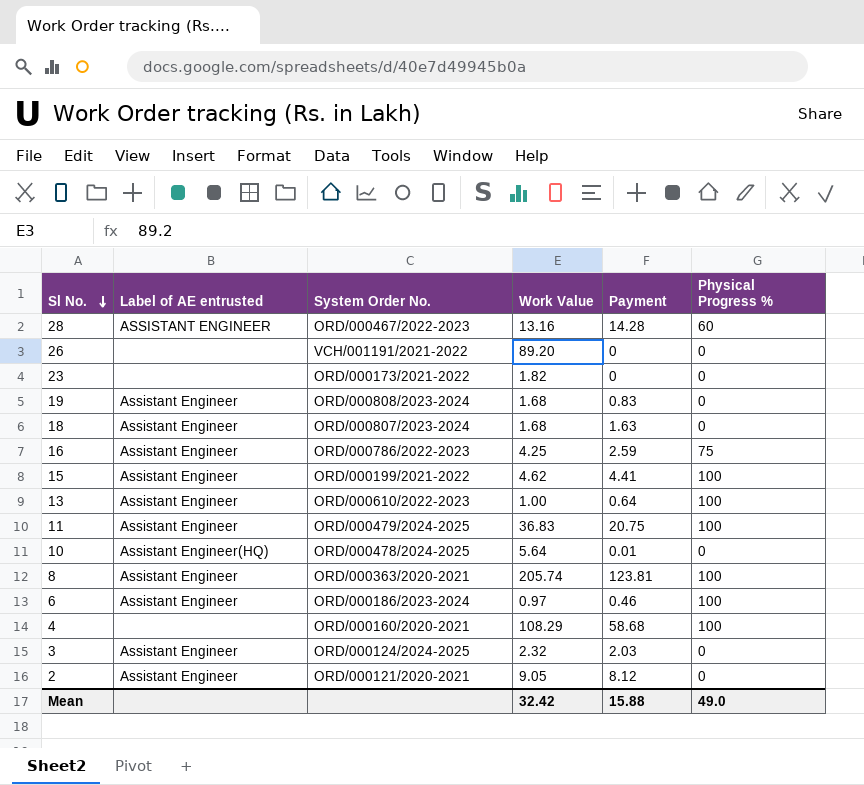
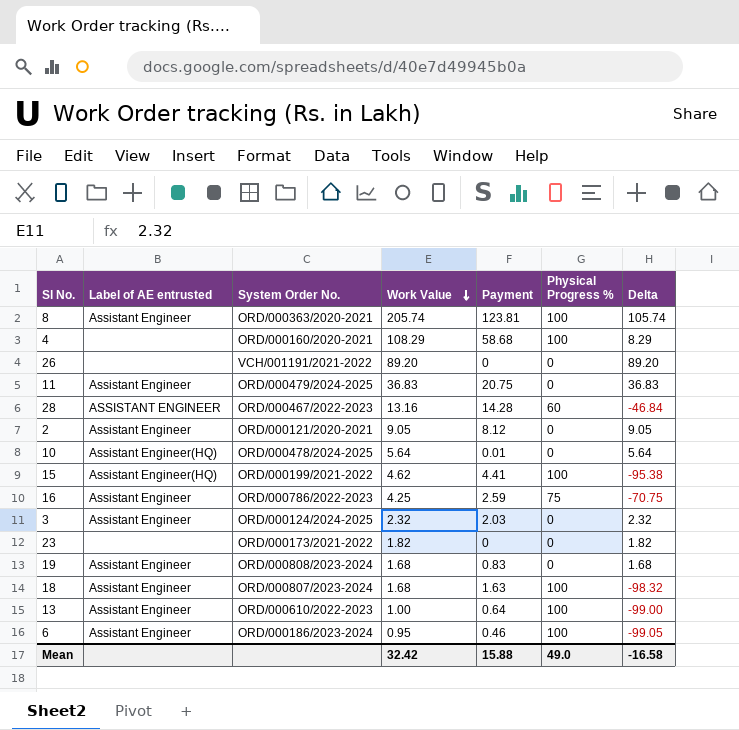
row order: Sl No. descending -> Work Value descending
column Delta | formula: none -> [Work Value] - [Physical Progress %]
11 | Physical Progress %: 100 -> 0
15 | Label of AE entrusted: Assistant Engineer -> Assistant Engineer(HQ)
18 | Physical Progress %: 0 -> 100
6 | Work Value: 0.97 -> 0.95

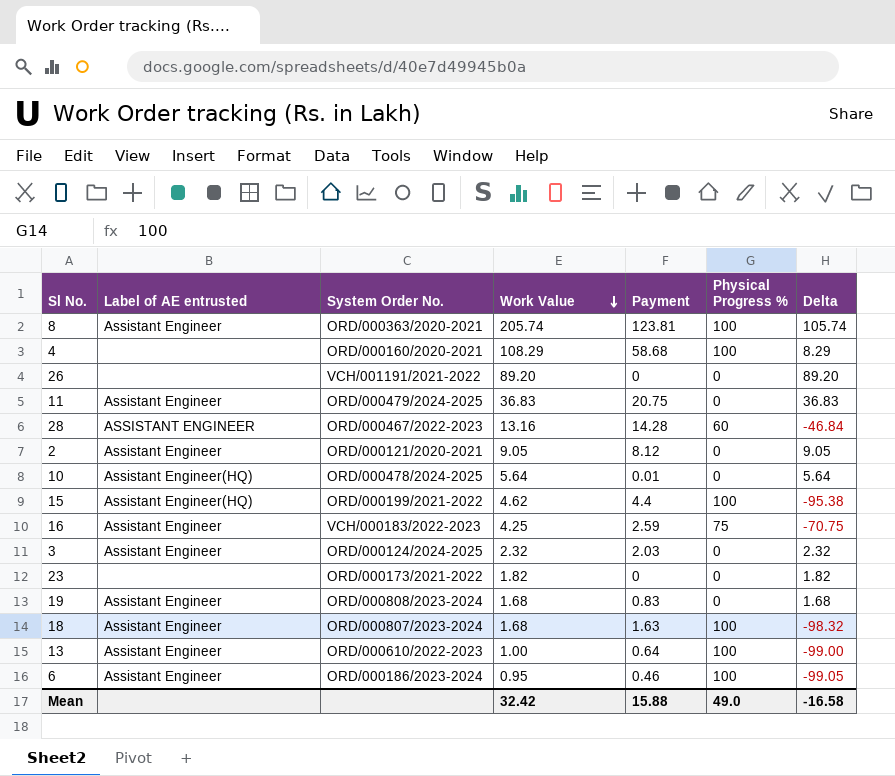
15 | Payment: 4.41 -> 4.4
16 | System Order No.: ORD/000786/2022-2023 -> VCH/000183/2022-2023

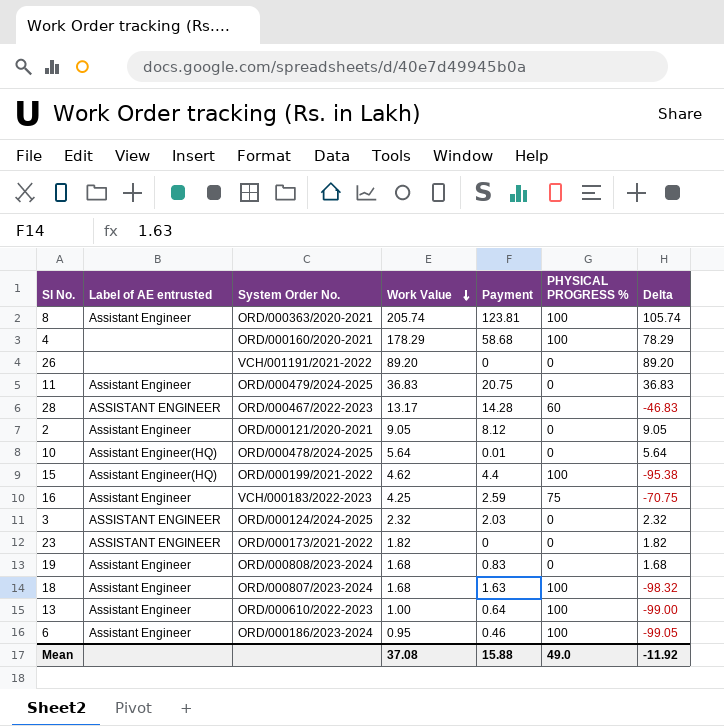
column name: Physical Progress % -> PHYSICAL PROGRESS %
4 | Work Value: 108.29 -> 178.29
4 | Delta: 8.29 -> 78.29
28 | Work Value: 13.16 -> 13.17
28 | Delta: -46.84 -> -46.83
3 | Label of AE entrusted: Assistant Engineer -> ASSISTANT ENGINEER
23 | Label of AE entrusted: none -> ASSISTANT ENGINEER
Mean | Work Value: 32.42 -> 37.08
Mean | Delta: -16.58 -> -11.92

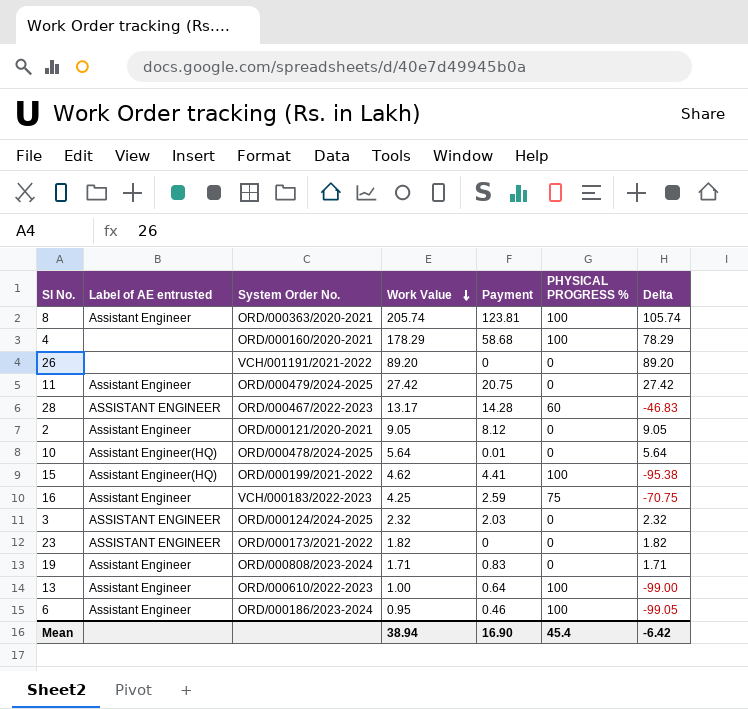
row 18: Assistant Engineer | ORD/000807/2023-2024 | 1.68 | 1.63 | 100 | -98.32 -> none
11 | Work Value: 36.83 -> 27.42
11 | Delta: 36.83 -> 27.42
15 | Payment: 4.4 -> 4.41
19 | Work Value: 1.68 -> 1.71
19 | Delta: 1.68 -> 1.71
Mean | Work Value: 37.08 -> 38.94
Mean | Payment: 15.88 -> 16.90
Mean | PHYSICAL PROGRESS %: 49.0 -> 45.4
Mean | Delta: -11.92 -> -6.42

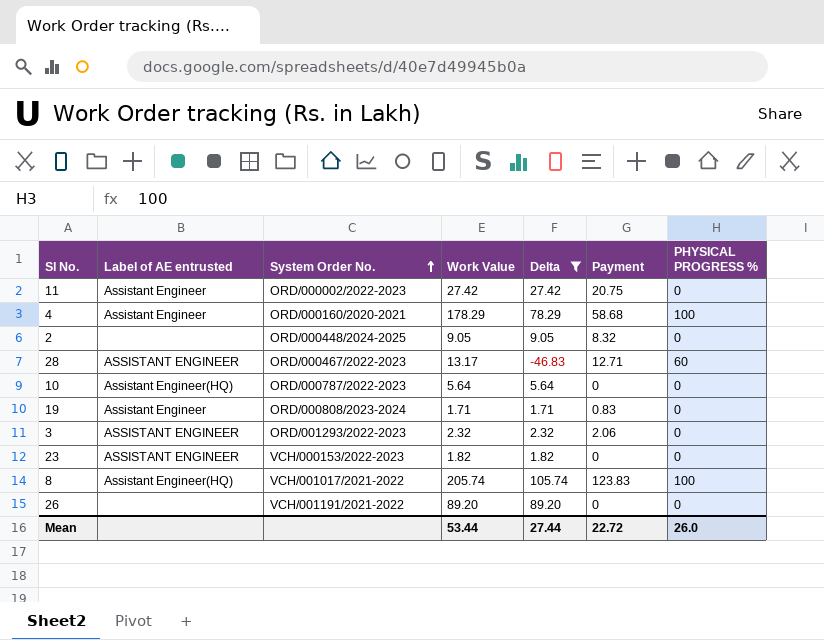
filter: none -> Delta >= -46.83
row order: Work Value descending -> System Order No. ascending
column Delta | position: 7 -> 5
11 | System Order No.: ORD/000479/2024-2025 -> ORD/000002/2022-2023
4 | Label of AE entrusted: none -> Assistant Engineer
2 | Label of AE entrusted: Assistant Engineer -> none
2 | System Order No.: ORD/000121/2020-2021 -> ORD/000448/2024-2025
2 | Payment: 8.12 -> 8.32
28 | Payment: 14.28 -> 12.71
10 | System Order No.: ORD/000478/2024-2025 -> ORD/000787/2022-2023
10 | Payment: 0.01 -> 0
3 | System Order No.: ORD/000124/2024-2025 -> ORD/001293/2022-2023
3 | Payment: 2.03 -> 2.06
23 | System Order No.: ORD/000173/2021-2022 -> VCH/000153/2022-2023
8 | Label of AE entrusted: Assistant Engineer -> Assistant Engineer(HQ)
8 | System Order No.: ORD/000363/2020-2021 -> VCH/001017/2021-2022
8 | Payment: 123.81 -> 123.83
Mean | Work Value: 38.94 -> 53.44
Mean | Delta: -6.42 -> 27.44
Mean | Payment: 16.90 -> 22.72
Mean | PHYSICAL PROGRESS %: 45.4 -> 26.0

